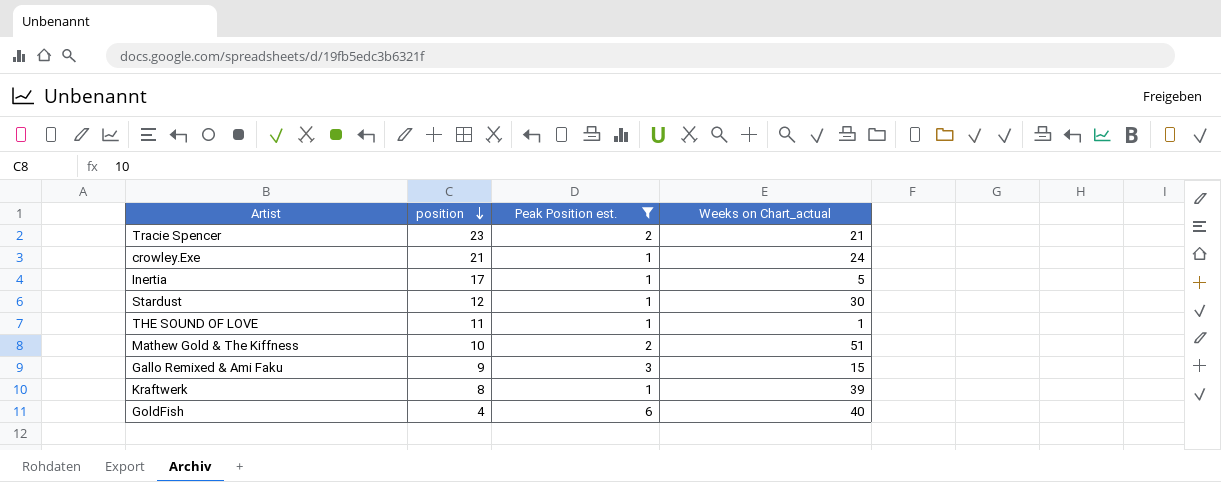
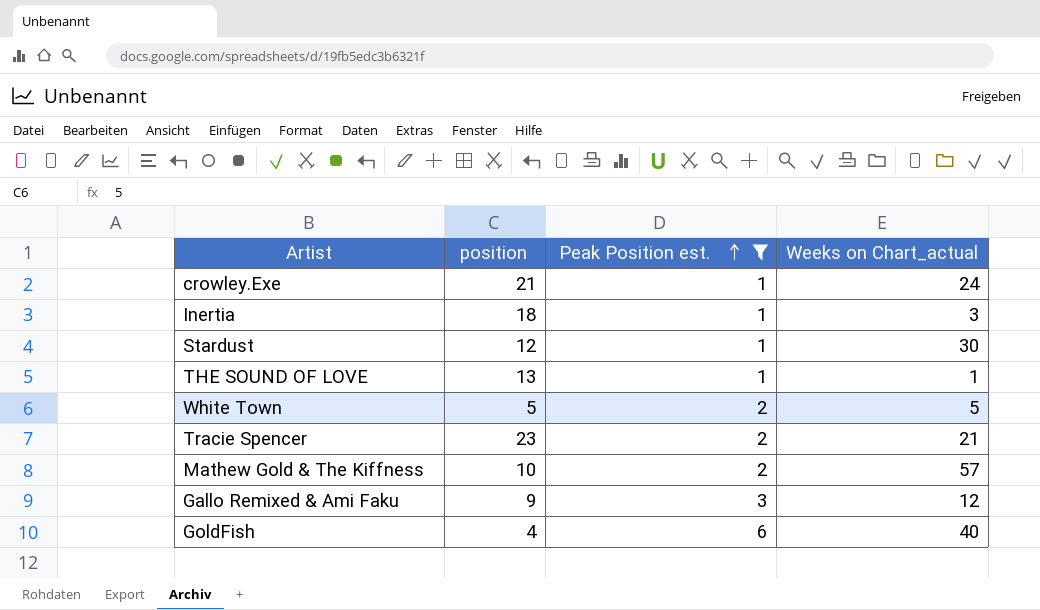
row order: position descending -> Peak Position est. ascending
row Kraftwerk: 8 | 1 | 39 -> none
Inertia | position: 17 -> 18
Inertia | Weeks on Chart_actual: 5 -> 3
THE SOUND OF LOVE | position: 11 -> 13
row White Town: none -> 5 | 2 | 5
Mathew Gold & The Kiffness | Weeks on Chart_actual: 51 -> 57
Gallo Remixed & Ami Faku | Weeks on Chart_actual: 15 -> 12

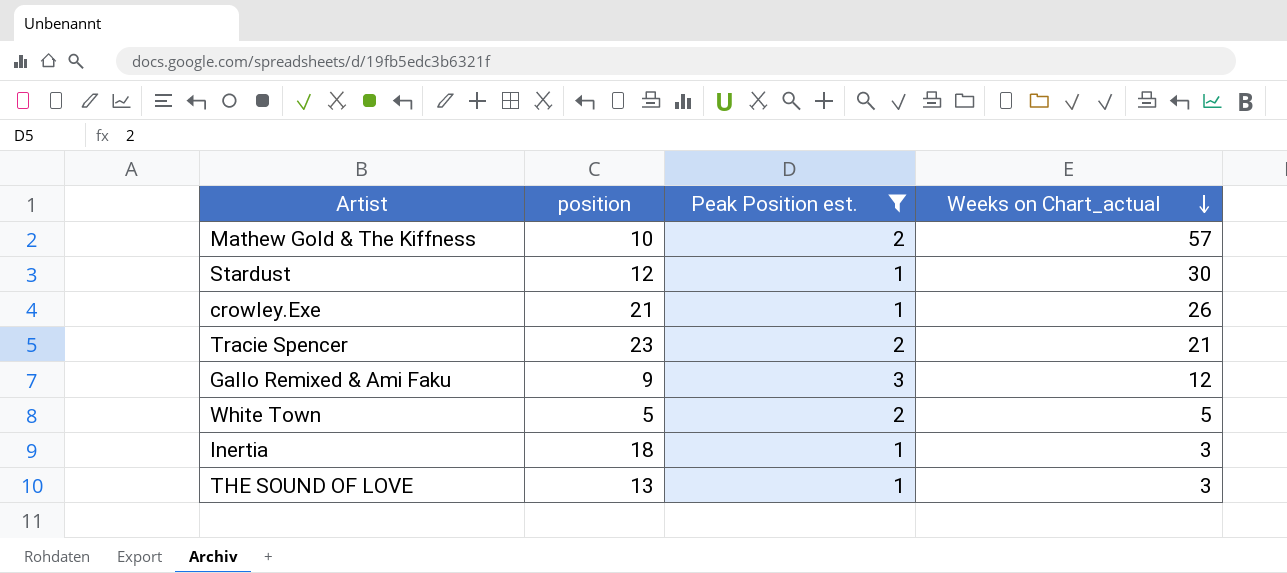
row order: Peak Position est. ascending -> Weeks on Chart_actual descending
row GoldFish: 4 | 6 | 40 -> none
crowley.Exe | Weeks on Chart_actual: 24 -> 26
THE SOUND OF LOVE | Weeks on Chart_actual: 1 -> 3

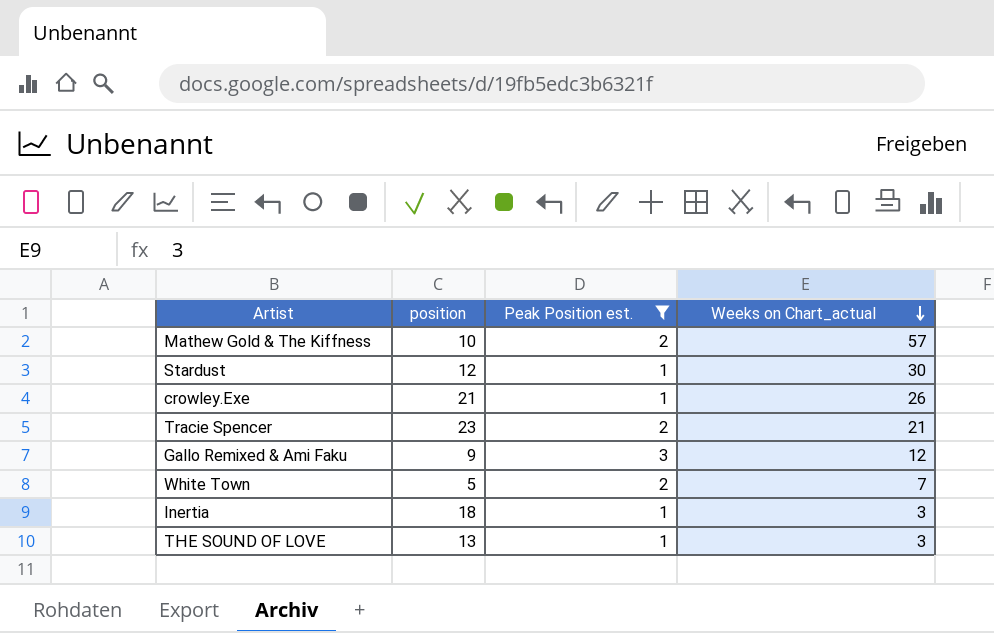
White Town | Weeks on Chart_actual: 5 -> 7

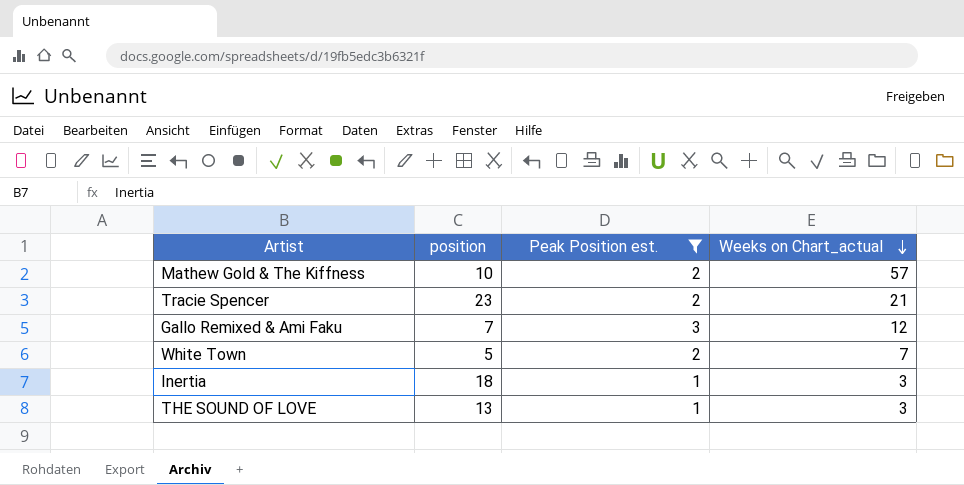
row Stardust: 12 | 1 | 30 -> none
row crowley.Exe: 21 | 1 | 26 -> none
Gallo Remixed & Ami Faku | position: 9 -> 7

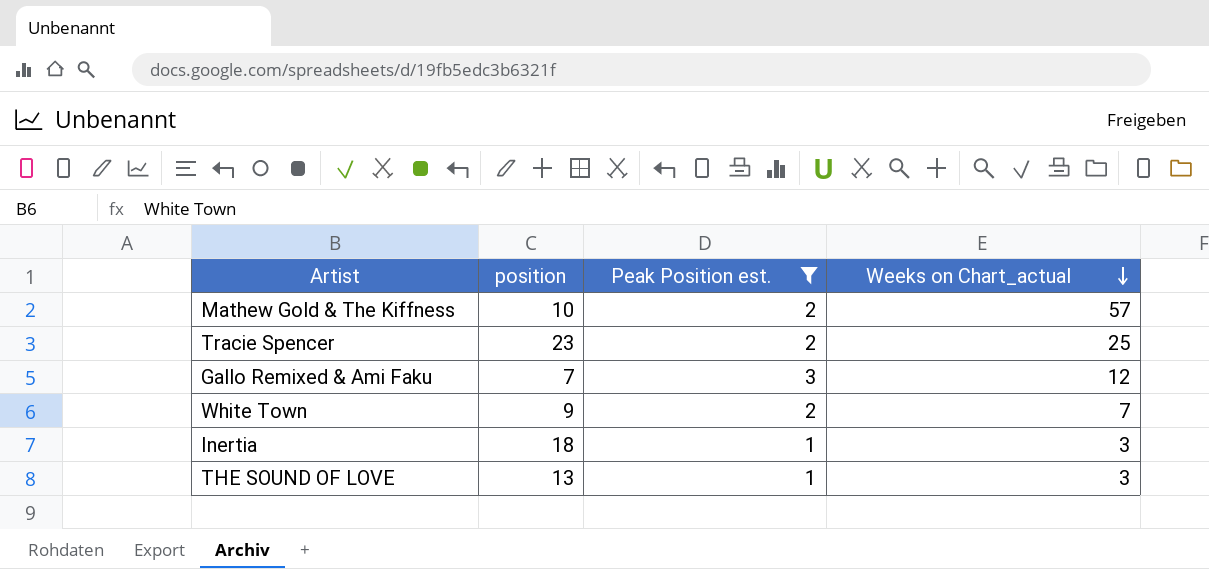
Tracie Spencer | Weeks on Chart_actual: 21 -> 25
White Town | position: 5 -> 9

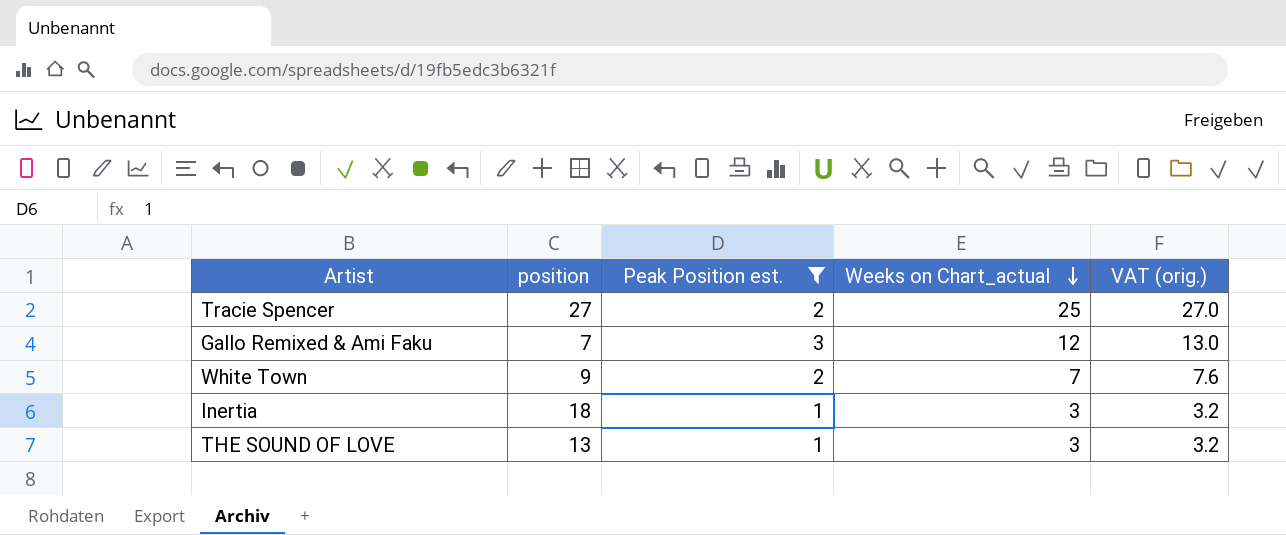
column VAT (orig.) | formula: none -> [Weeks on Chart_actual] * 1.08
row Mathew Gold & The Kiffness: 10 | 2 | 57 -> none
Tracie Spencer | position: 23 -> 27

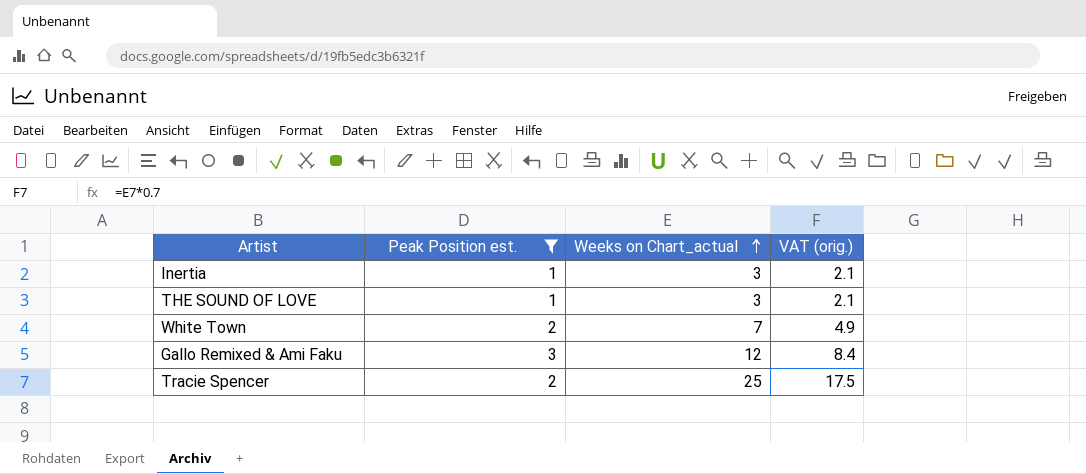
row order: Weeks on Chart_actual descending -> Weeks on Chart_actual ascending
column position | position: 2 -> none
column VAT (orig.) | formula: [Weeks on Chart_actual] * 1.08 -> [Weeks on Chart_actual] * 0.7

